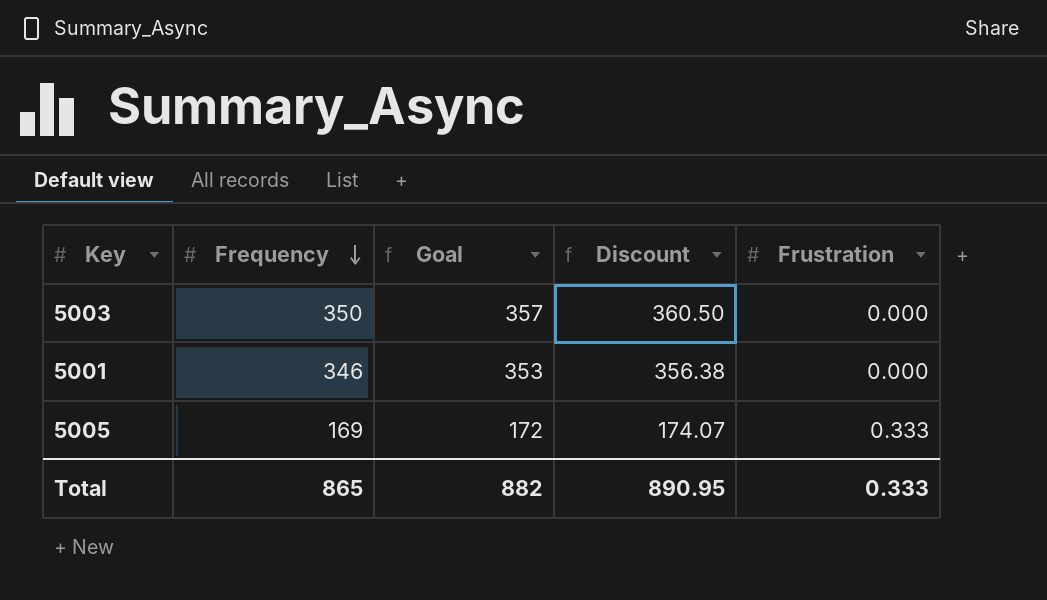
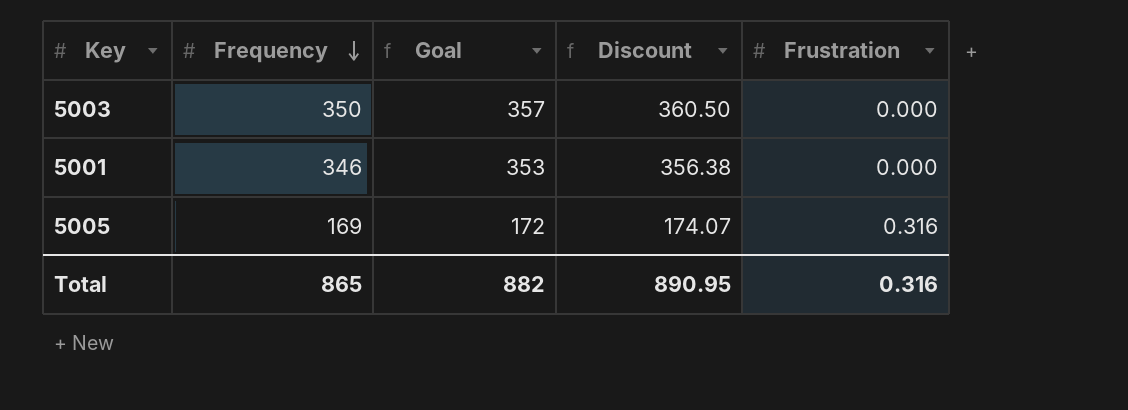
5005 | Frustration: 0.333 -> 0.316
Total | Frustration: 0.333 -> 0.316

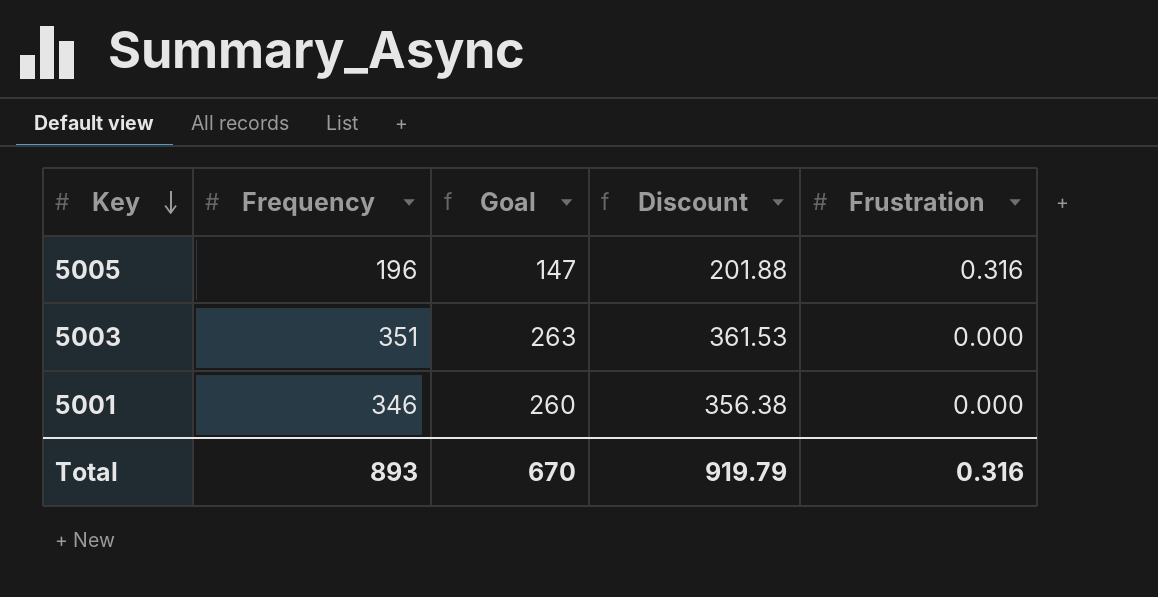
row order: Frequency descending -> Key descending
column Goal | formula: [Frequency] * 1.02 -> [Frequency] * 0.75
5005 | Frequency: 169 -> 196
5005 | Discount: 174.07 -> 201.88
5003 | Frequency: 350 -> 351
5003 | Discount: 360.50 -> 361.53
Total | Frequency: 865 -> 893
Total | Goal: 882 -> 670
Total | Discount: 890.95 -> 919.79

